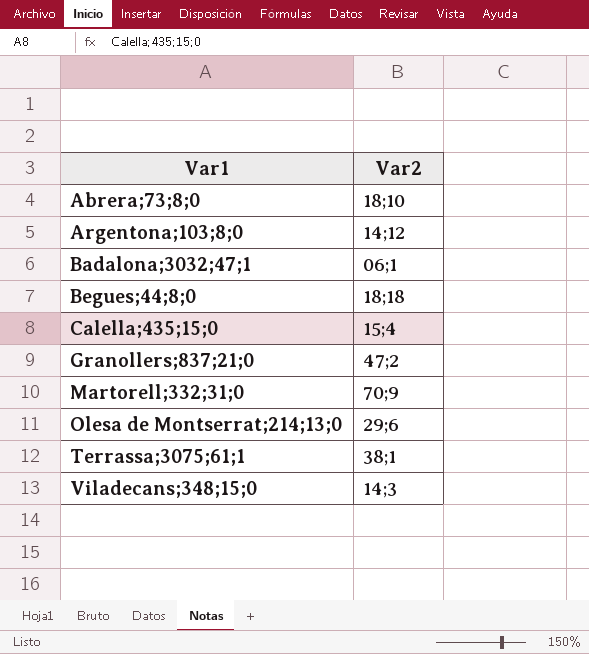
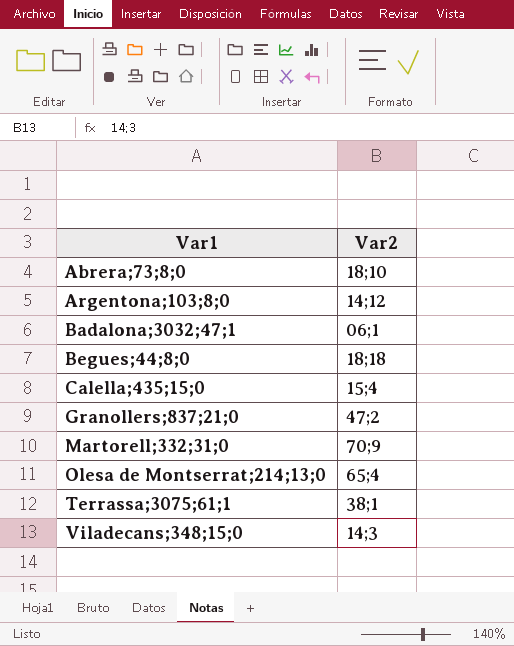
Olesa de Montserrat;214;13;0 | Var2: 29;6 -> 65;4

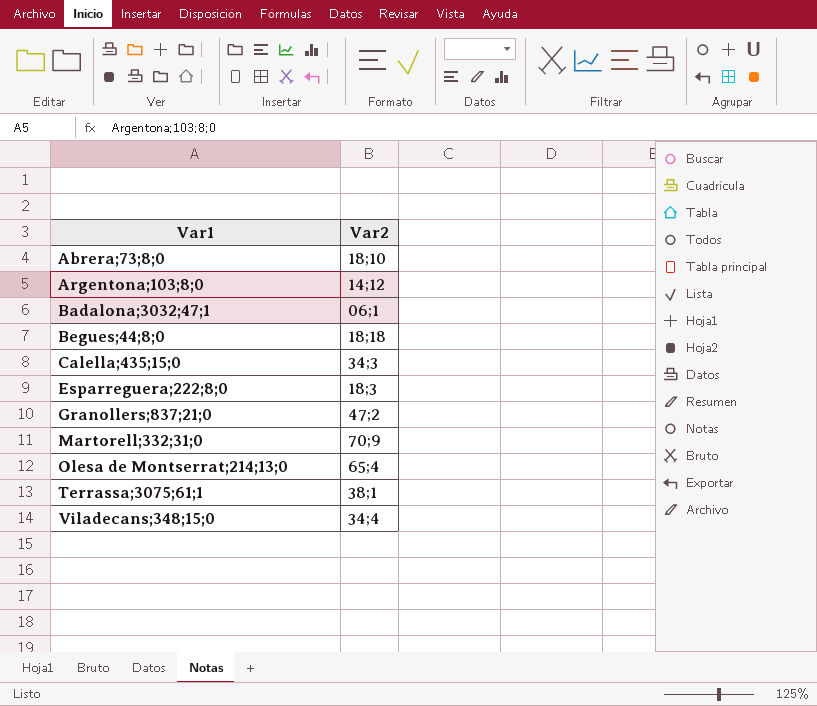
Calella;435;15;0 | Var2: 15;4 -> 34;3
row Esparreguera;222;8;0: none -> 18;3
Viladecans;348;15;0 | Var2: 14;3 -> 34;4

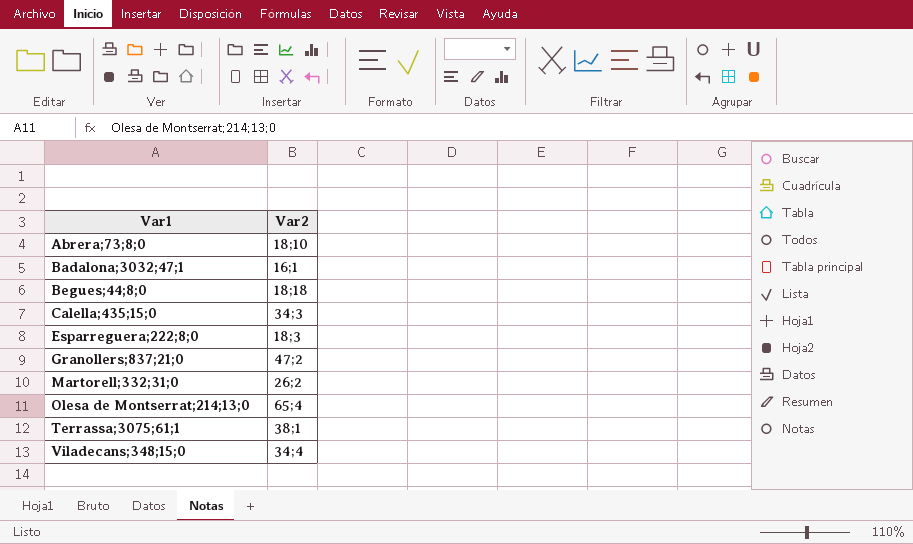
row Argentona;103;8;0: 14;12 -> none
Badalona;3032;47;1 | Var2: 06;1 -> 16;1
Martorell;332;31;0 | Var2: 70;9 -> 26;2

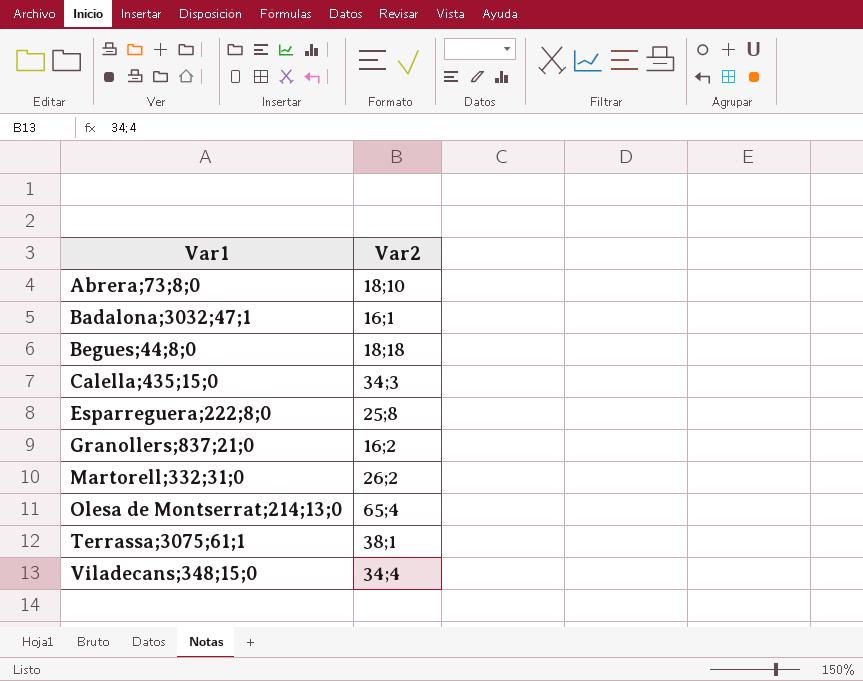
Esparreguera;222;8;0 | Var2: 18;3 -> 25;8
Granollers;837;21;0 | Var2: 47;2 -> 16;2

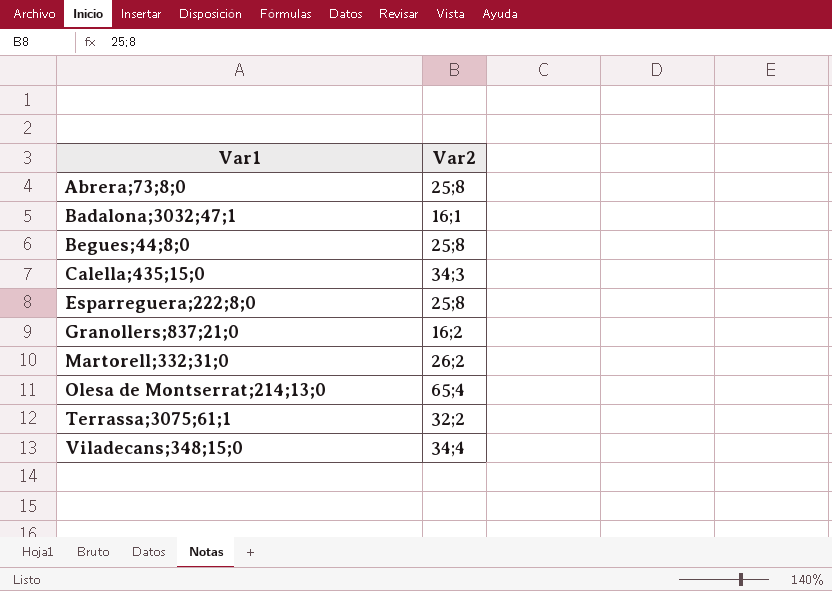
Abrera;73;8;0 | Var2: 18;10 -> 25;8
Begues;44;8;0 | Var2: 18;18 -> 25;8
Terrassa;3075;61;1 | Var2: 38;1 -> 32;2

